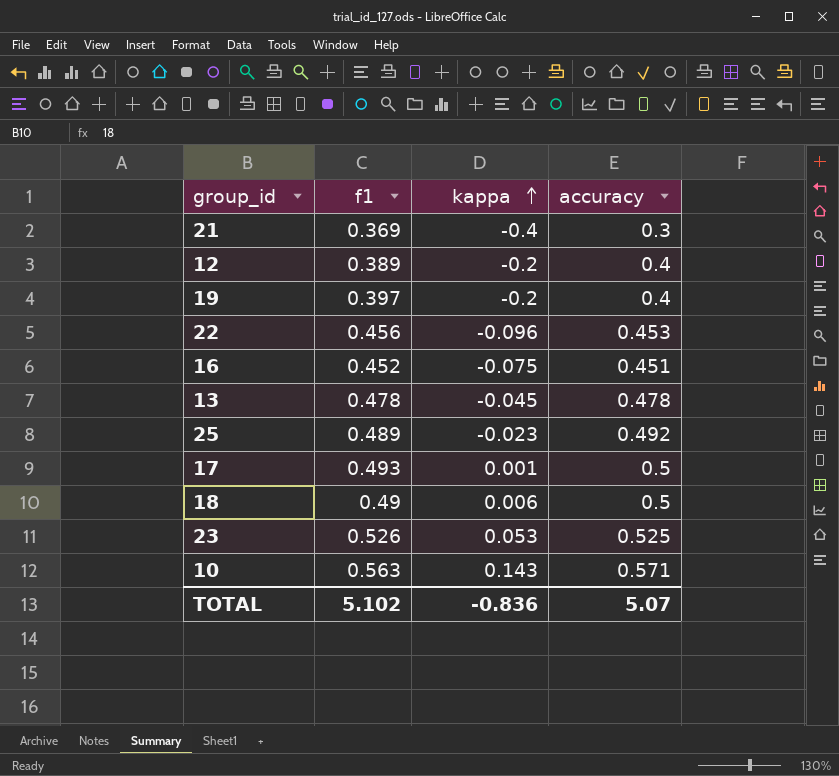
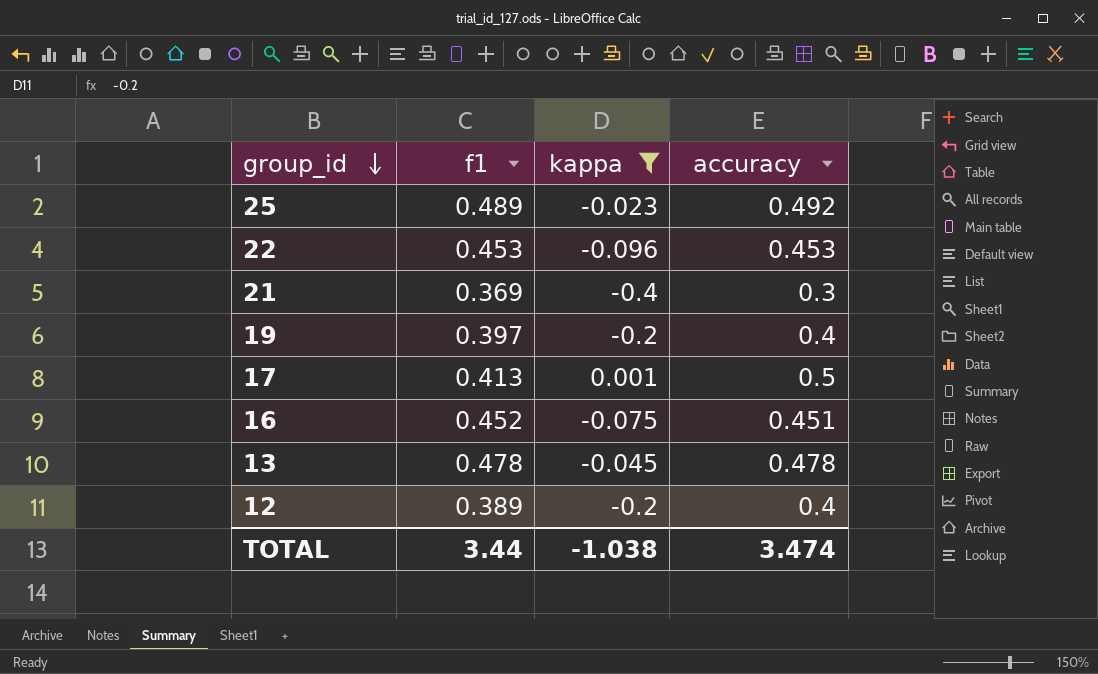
filter: none -> kappa <= 0.001
row order: kappa ascending -> group_id descending
22 | f1: 0.456 -> 0.453
17 | f1: 0.493 -> 0.413
TOTAL | f1: 5.102 -> 3.44
TOTAL | kappa: -0.836 -> -1.038
TOTAL | accuracy: 5.07 -> 3.474

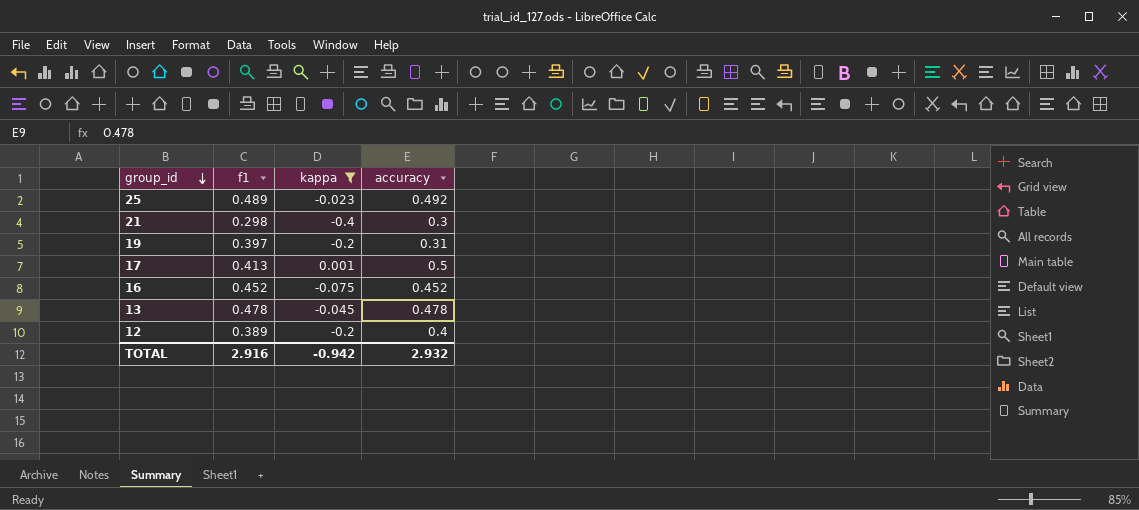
row 22: 0.453 | -0.096 | 0.453 -> none
21 | f1: 0.369 -> 0.298
19 | accuracy: 0.4 -> 0.31
16 | accuracy: 0.451 -> 0.452
TOTAL | f1: 3.44 -> 2.916
TOTAL | kappa: -1.038 -> -0.942
TOTAL | accuracy: 3.474 -> 2.932

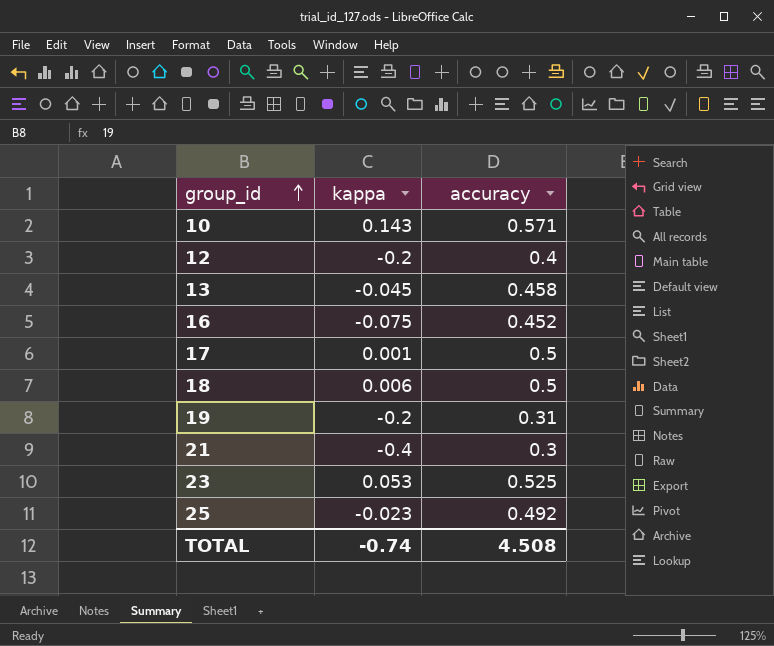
filter: kappa <= 0.001 -> none
row order: group_id descending -> group_id ascending
column f1 | position: 2 -> none
13 | accuracy: 0.478 -> 0.458
TOTAL | kappa: -0.942 -> -0.74
TOTAL | accuracy: 2.932 -> 4.508

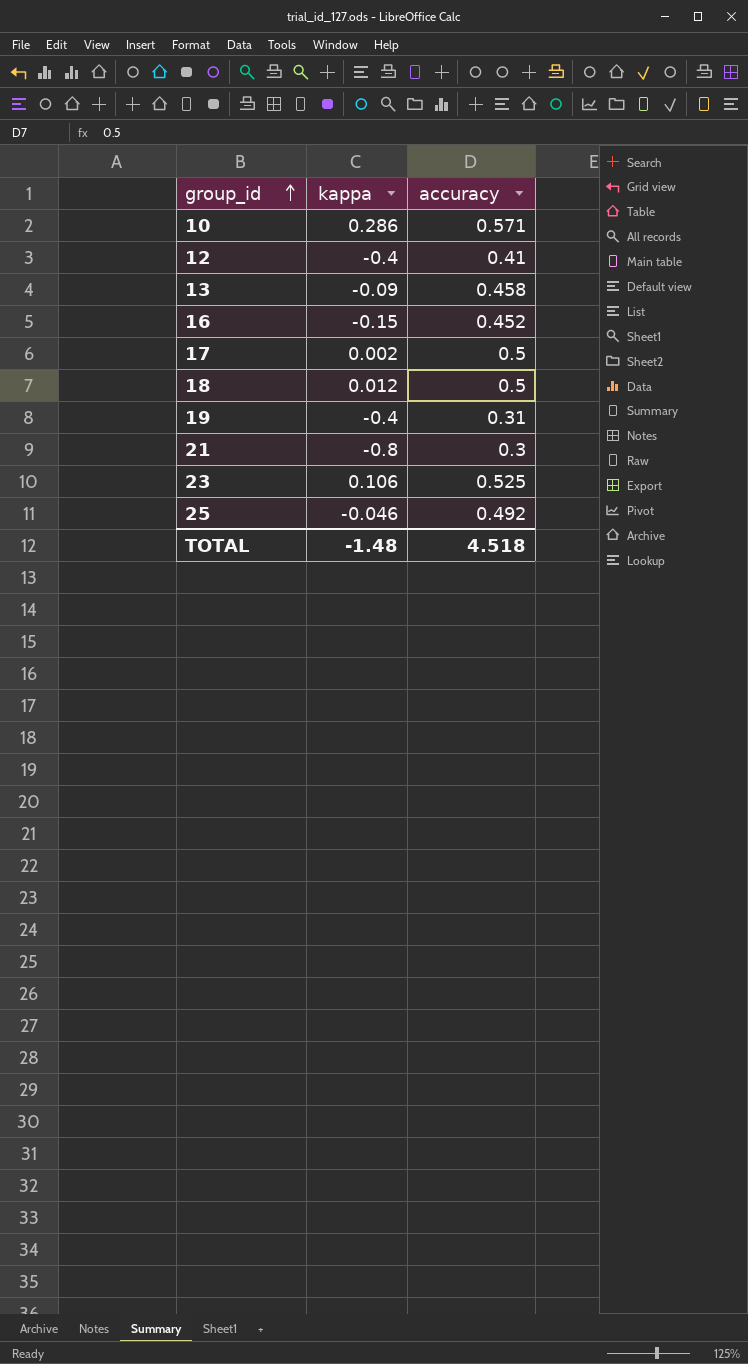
10 | kappa: 0.143 -> 0.286
12 | kappa: -0.2 -> -0.4
12 | accuracy: 0.4 -> 0.41
13 | kappa: -0.045 -> -0.09
16 | kappa: -0.075 -> -0.15
17 | kappa: 0.001 -> 0.002
18 | kappa: 0.006 -> 0.012
19 | kappa: -0.2 -> -0.4
21 | kappa: -0.4 -> -0.8
23 | kappa: 0.053 -> 0.106
25 | kappa: -0.023 -> -0.046
TOTAL | kappa: -0.74 -> -1.48
TOTAL | accuracy: 4.508 -> 4.518

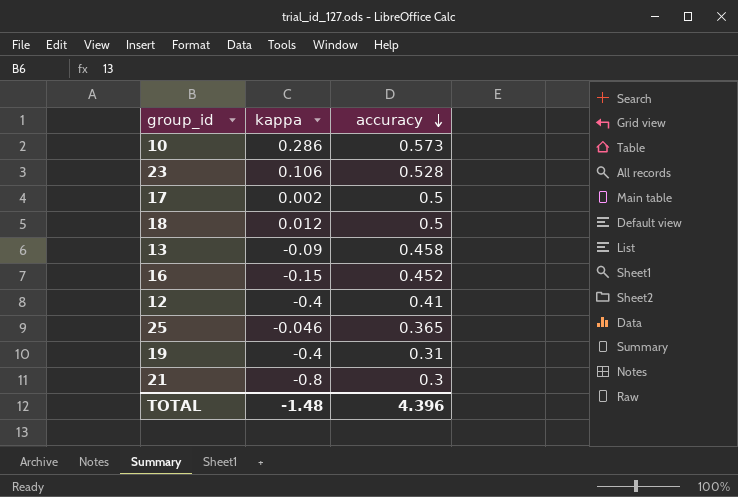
row order: group_id ascending -> accuracy descending
10 | accuracy: 0.571 -> 0.573
23 | accuracy: 0.525 -> 0.528
25 | accuracy: 0.492 -> 0.365
TOTAL | accuracy: 4.518 -> 4.396

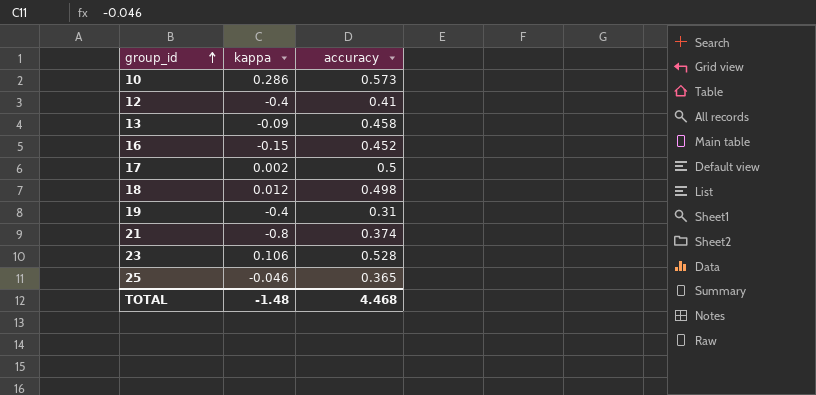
row order: accuracy descending -> group_id ascending
18 | accuracy: 0.5 -> 0.498
21 | accuracy: 0.3 -> 0.374
TOTAL | accuracy: 4.396 -> 4.468

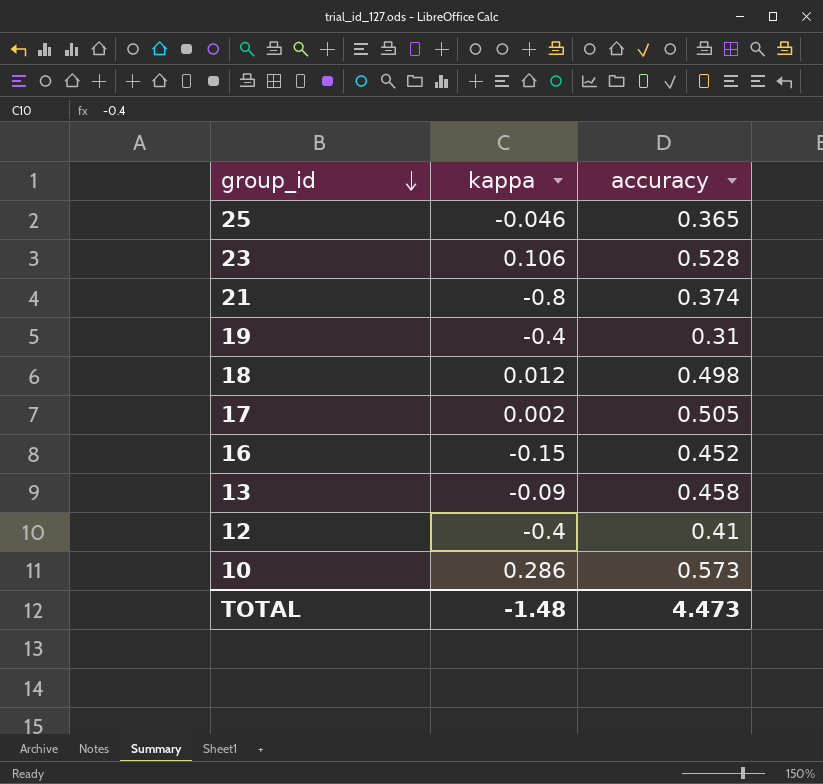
row order: group_id ascending -> group_id descending
17 | accuracy: 0.5 -> 0.505
TOTAL | accuracy: 4.468 -> 4.473

